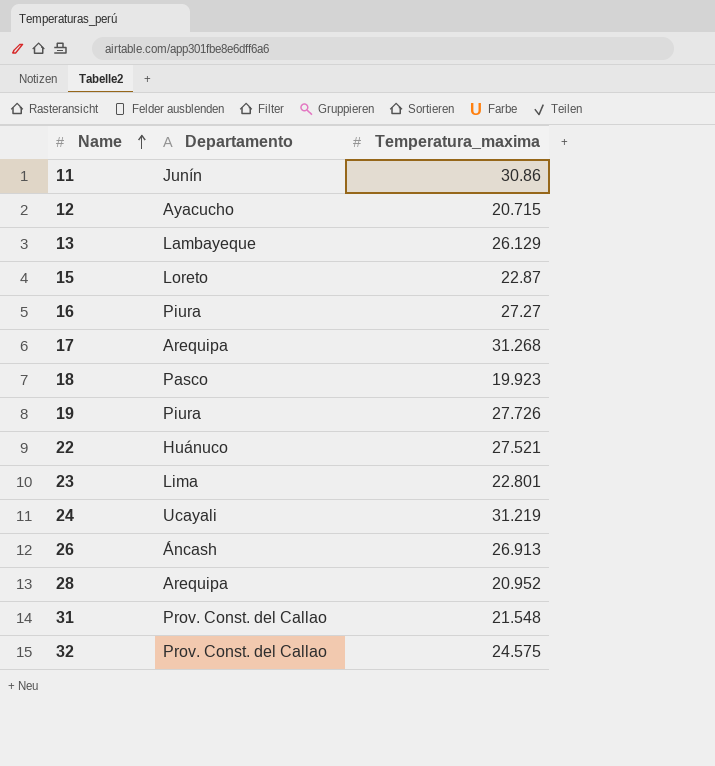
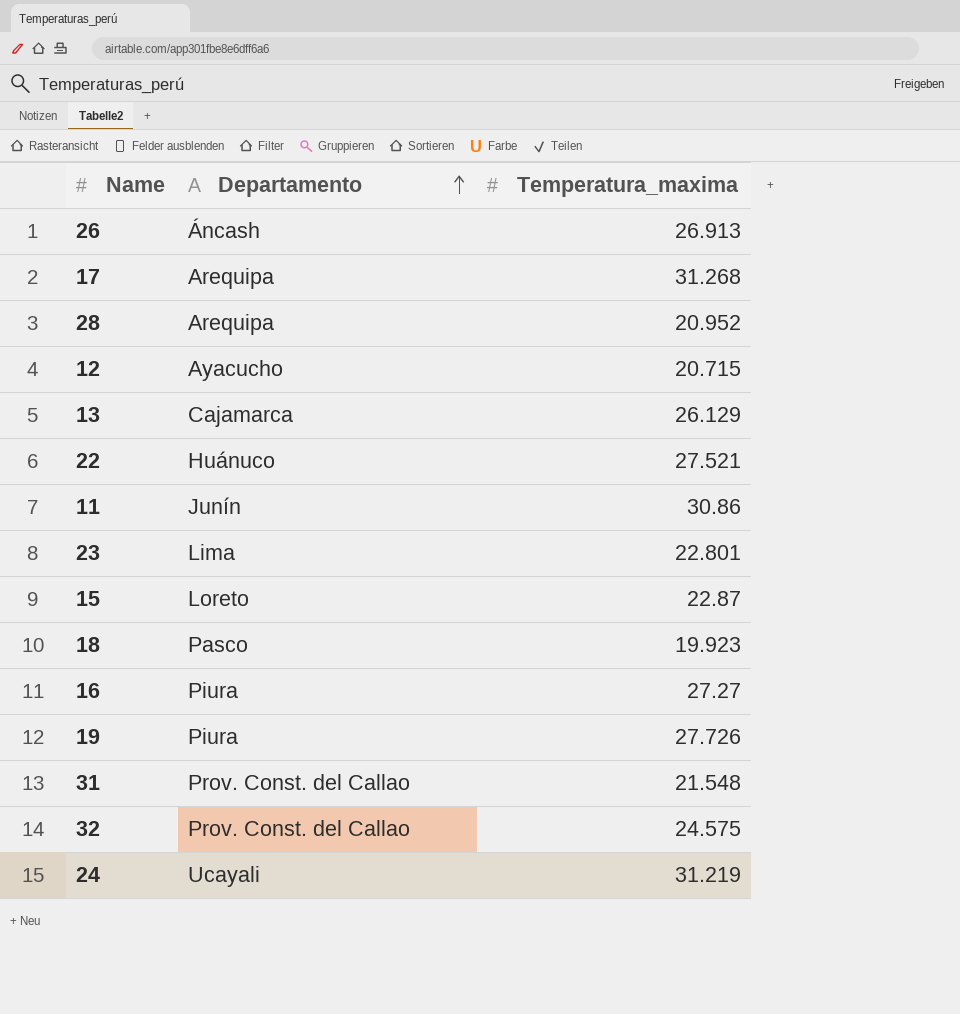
row order: Name ascending -> Departamento ascending
13 | Departamento: Lambayeque -> Cajamarca

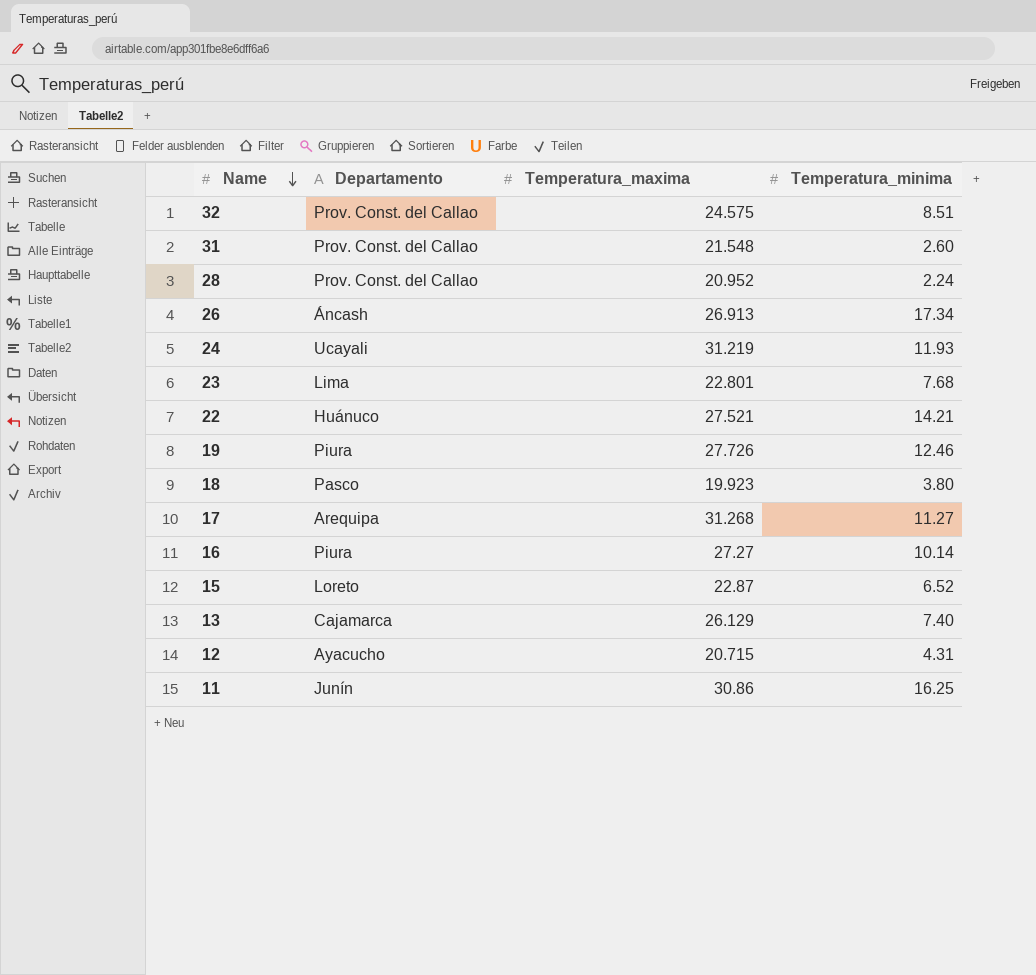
row order: Departamento ascending -> Name descending
column Temperatura_minima | position: none -> 4
28 | Departamento: Arequipa -> Prov. Const. del Callao

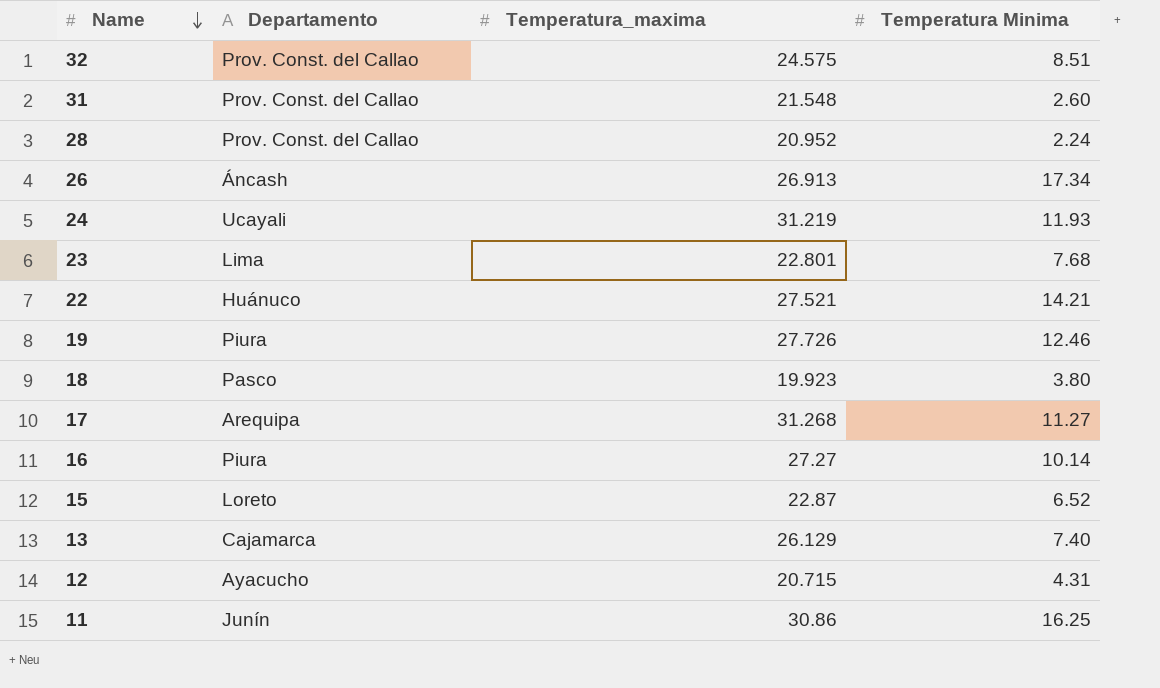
column name: Temperatura_minima -> Temperatura Minima

